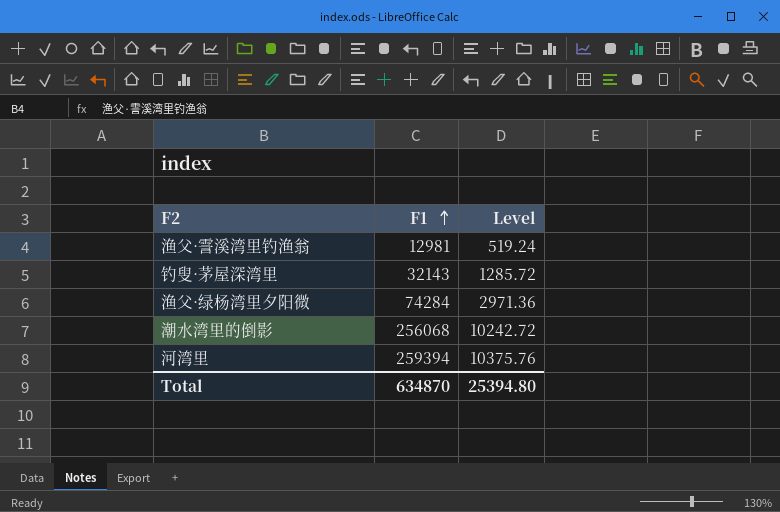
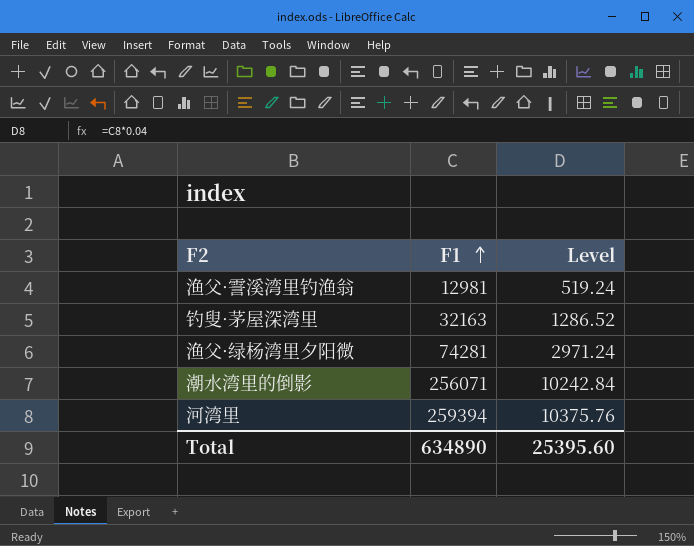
钓叟·茅屋深湾里 | F1: 32143 -> 32163
钓叟·茅屋深湾里 | Level: 1285.72 -> 1286.52
渔父·绿杨湾里夕阳微 | F1: 74284 -> 74281
渔父·绿杨湾里夕阳微 | Level: 2971.36 -> 2971.24
潮水湾里的倒影 | F1: 256068 -> 256071
潮水湾里的倒影 | Level: 10242.72 -> 10242.84
Total | F1: 634870 -> 634890
Total | Level: 25394.80 -> 25395.60

